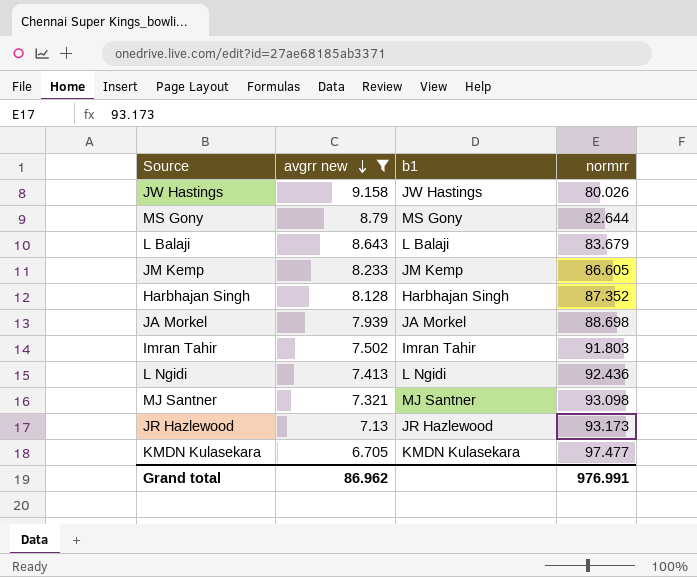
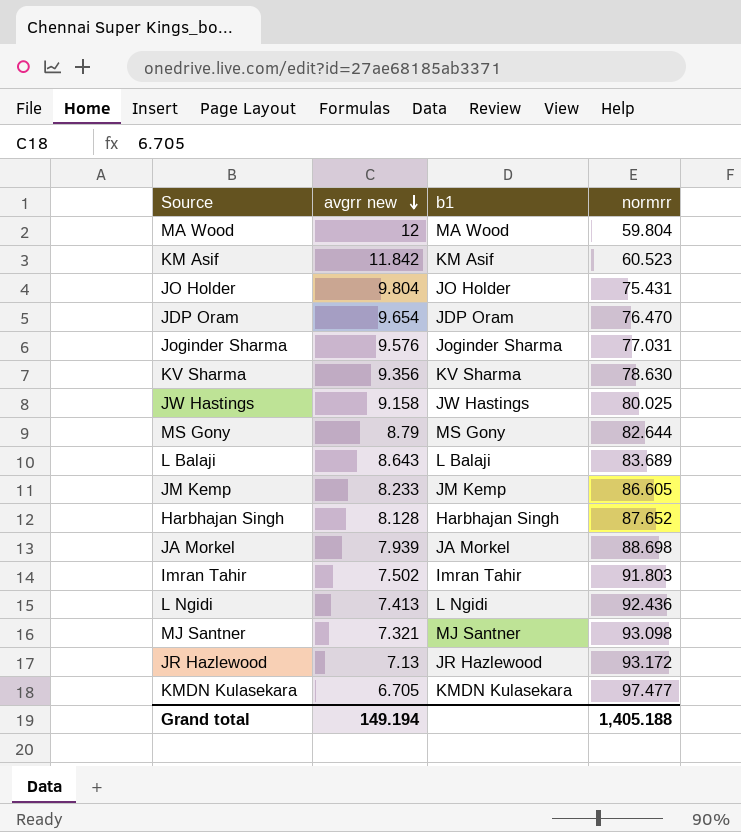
filter: avgrr new <= 9.158 -> none
JW Hastings | normrr: 80.026 -> 80.025
L Balaji | normrr: 83.679 -> 83.689
Harbhajan Singh | normrr: 87.352 -> 87.652
JR Hazlewood | normrr: 93.173 -> 93.172
Grand total | avgrr new: 86.962 -> 149.194
Grand total | normrr: 976.991 -> 1,405.188

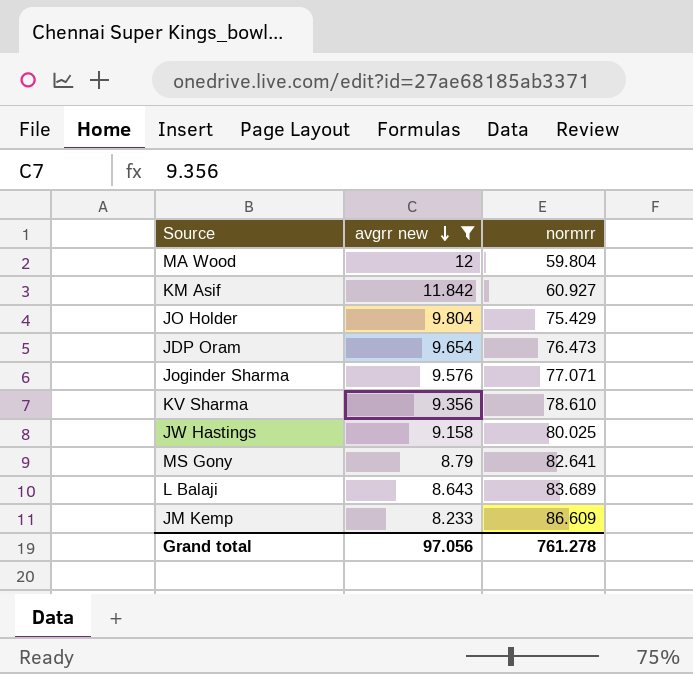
filter: none -> avgrr new >= 8.233
column b1 | position: 3 -> none
KM Asif | normrr: 60.523 -> 60.927
JO Holder | normrr: 75.431 -> 75.429
JDP Oram | normrr: 76.470 -> 76.473
Joginder Sharma | normrr: 77.031 -> 77.071
KV Sharma | normrr: 78.630 -> 78.610
MS Gony | normrr: 82.644 -> 82.641
JM Kemp | normrr: 86.605 -> 86.609
Grand total | avgrr new: 149.194 -> 97.056
Grand total | normrr: 1,405.188 -> 761.278

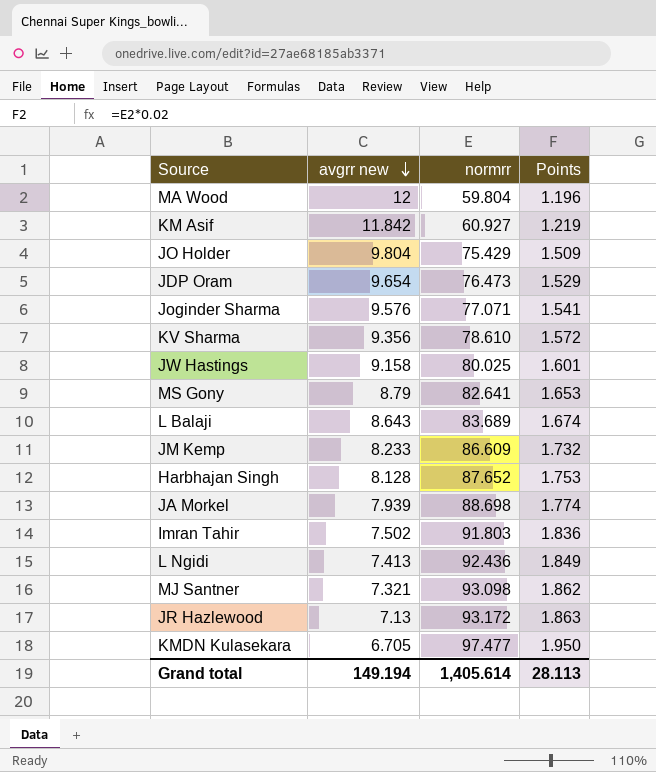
filter: avgrr new >= 8.233 -> none
column Points | formula: none -> [normrr] * 0.02
Grand total | avgrr new: 97.056 -> 149.194
Grand total | normrr: 761.278 -> 1,405.614

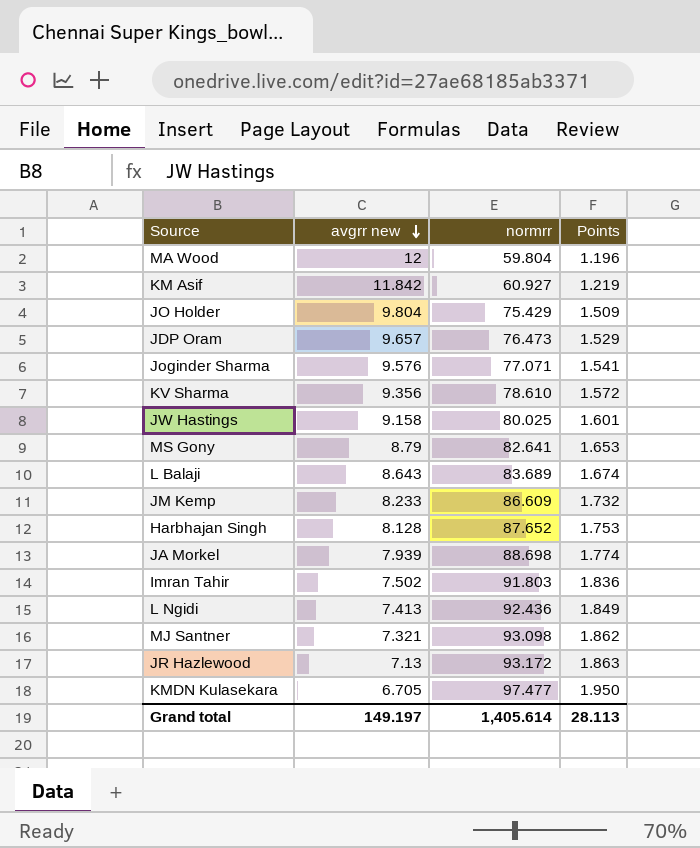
JDP Oram | avgrr new: 9.654 -> 9.657
Grand total | avgrr new: 149.194 -> 149.197

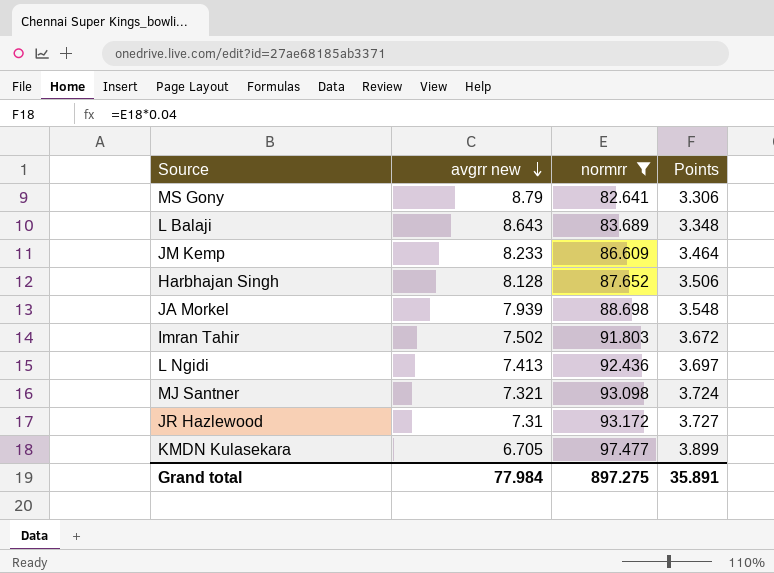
filter: none -> normrr >= 82.641
column Points | formula: [normrr] * 0.02 -> [normrr] * 0.04
JR Hazlewood | avgrr new: 7.13 -> 7.31
Grand total | avgrr new: 149.197 -> 77.984
Grand total | normrr: 1,405.614 -> 897.275
Grand total | Points: 28.113 -> 35.891

